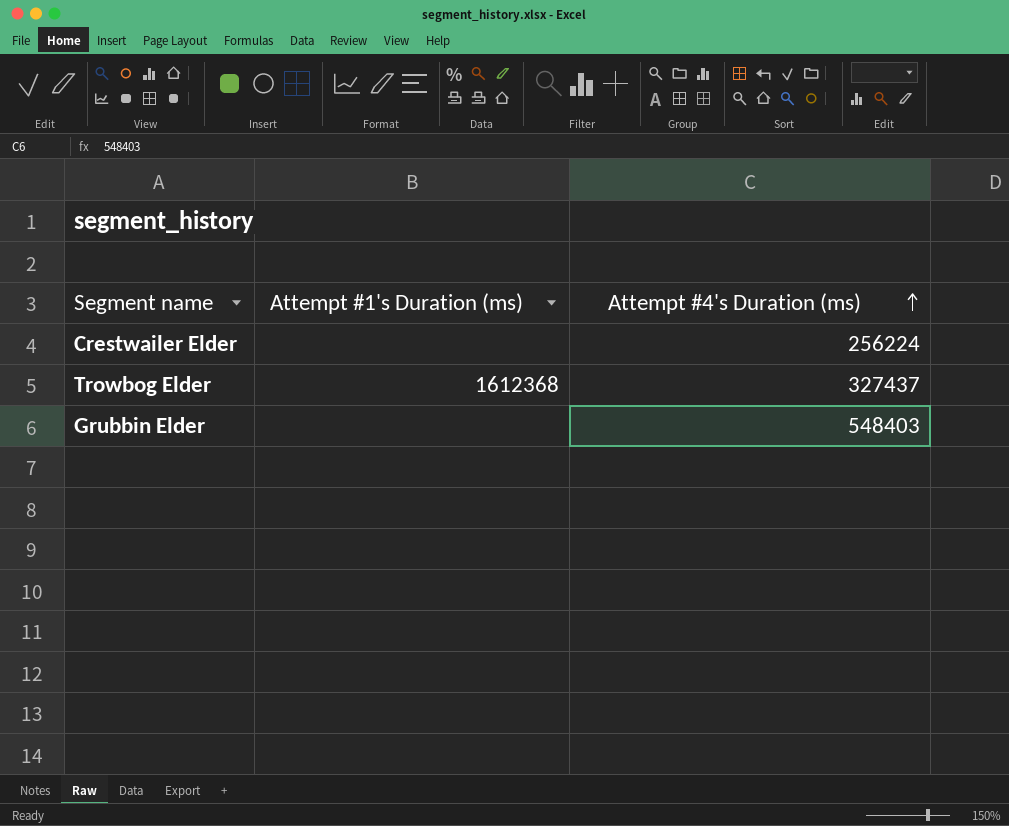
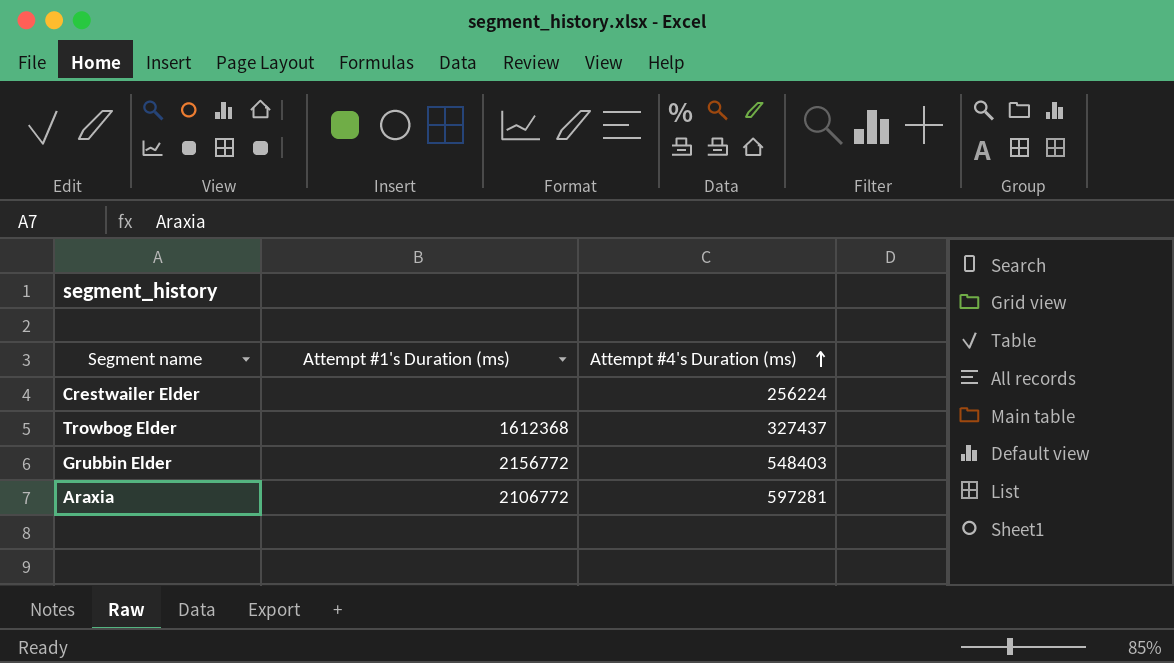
Grubbin Elder | Attempt #1's Duration (ms): none -> 2156772
row Araxia: none -> 2106772 | 597281

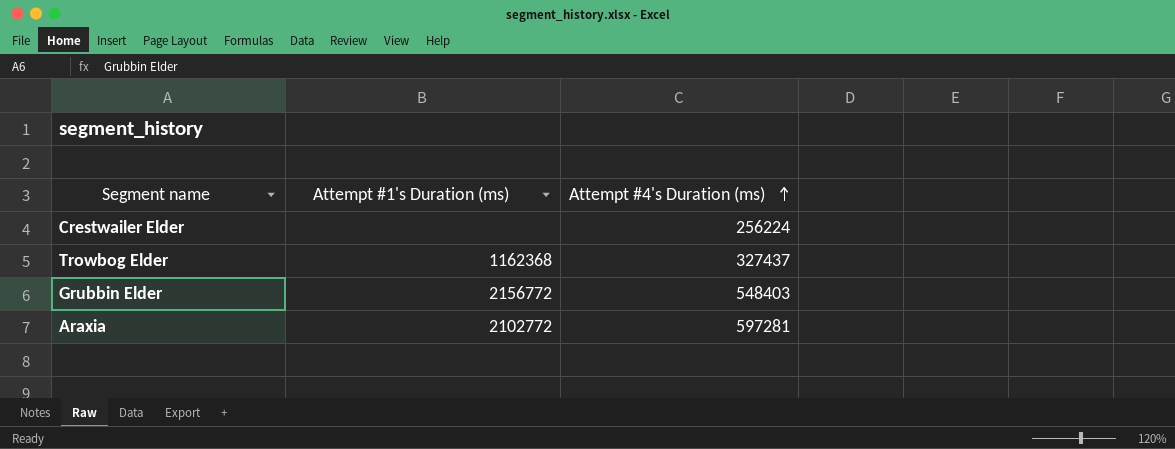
Trowbog Elder | Attempt #1's Duration (ms): 1612368 -> 1162368
Araxia | Attempt #1's Duration (ms): 2106772 -> 2102772

